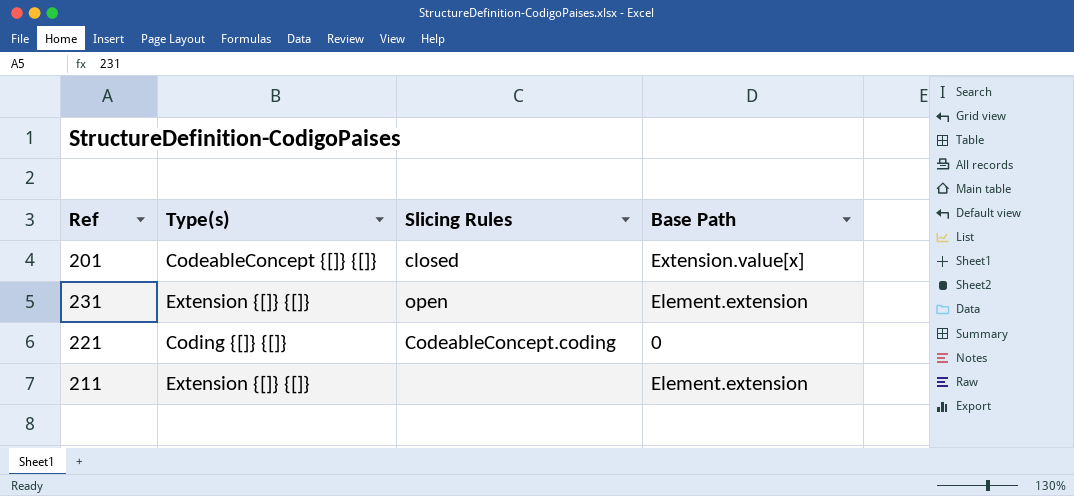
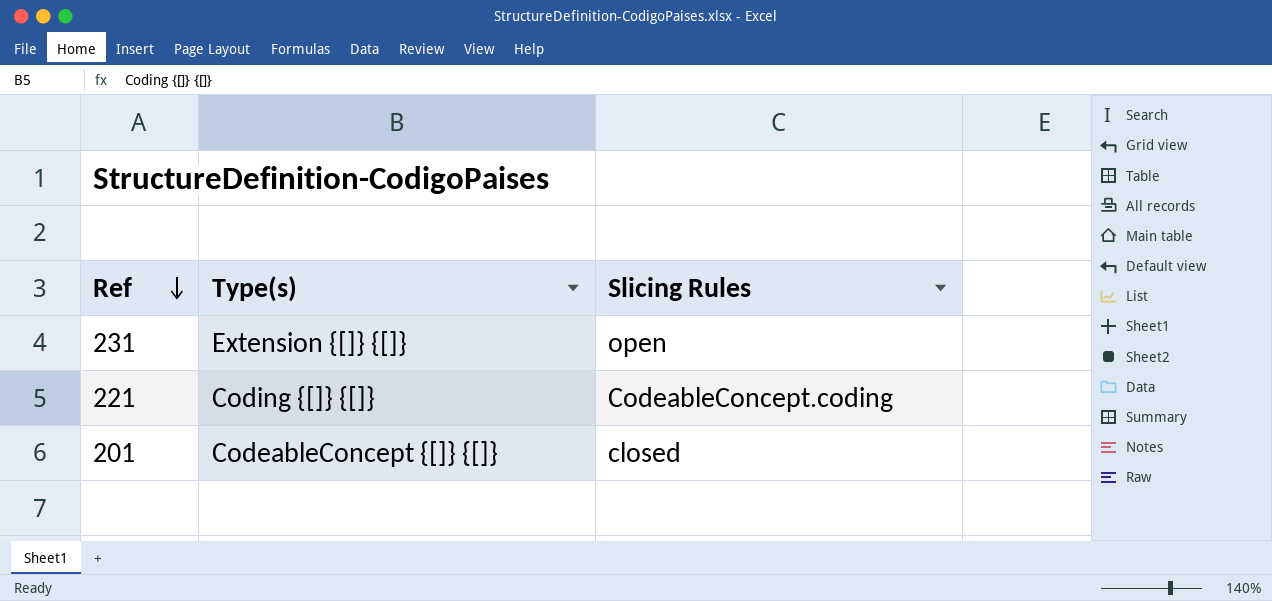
row order: none -> Ref descending
column Base Path | position: 4 -> none
row 211: Extension {[]} {[]} | none | Element.extension -> none

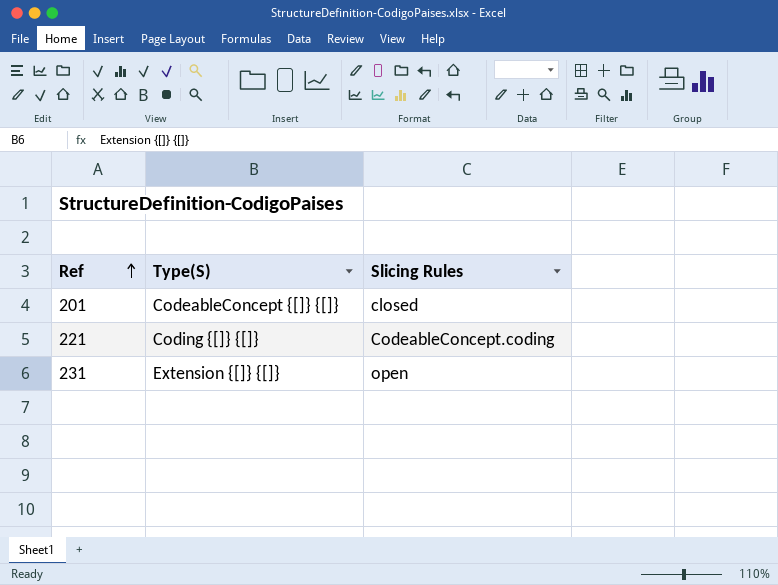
row order: Ref descending -> Ref ascending
column name: Type(s) -> Type(S)

